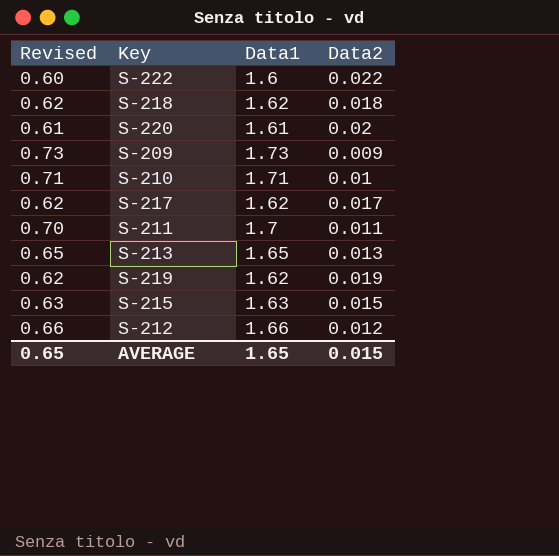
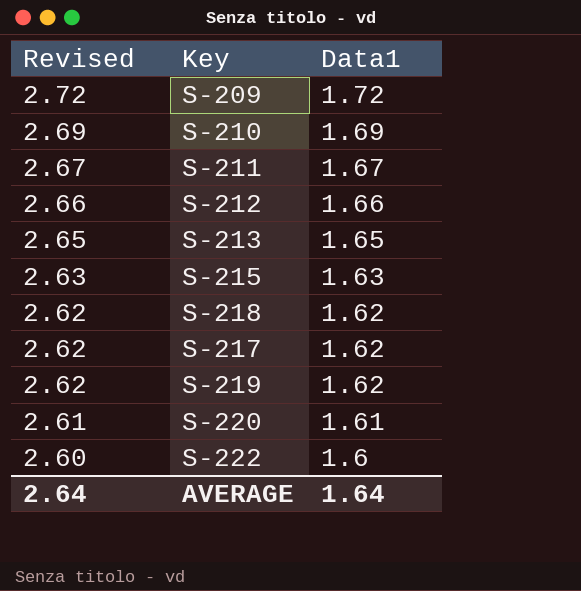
row order: none -> Revised descending
column Data2 | position: 4 -> none
column Revised | formula: [Data1] - 1 -> [Data1] + 1
S-209 | Data1: 1.73 -> 1.72
S-210 | Data1: 1.71 -> 1.69
S-211 | Data1: 1.7 -> 1.67
AVERAGE | Revised: 0.65 -> 2.64
AVERAGE | Data1: 1.65 -> 1.64

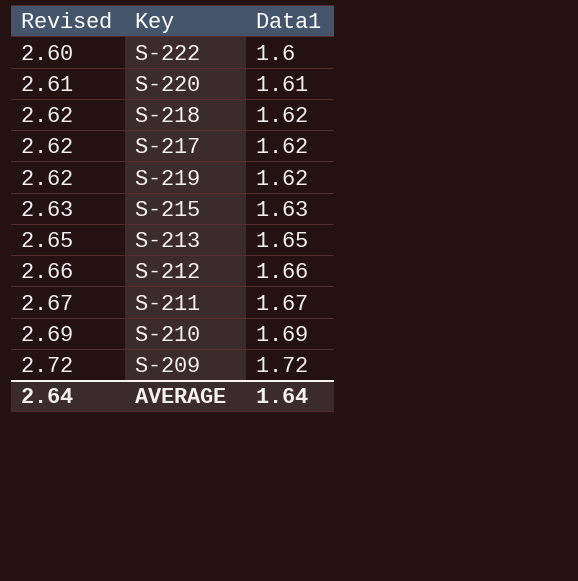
row order: Revised descending -> Revised ascending

